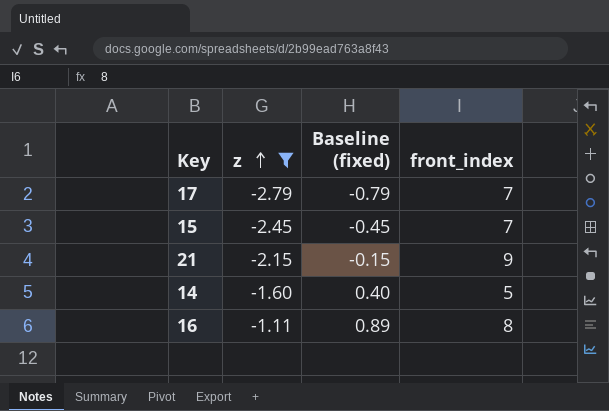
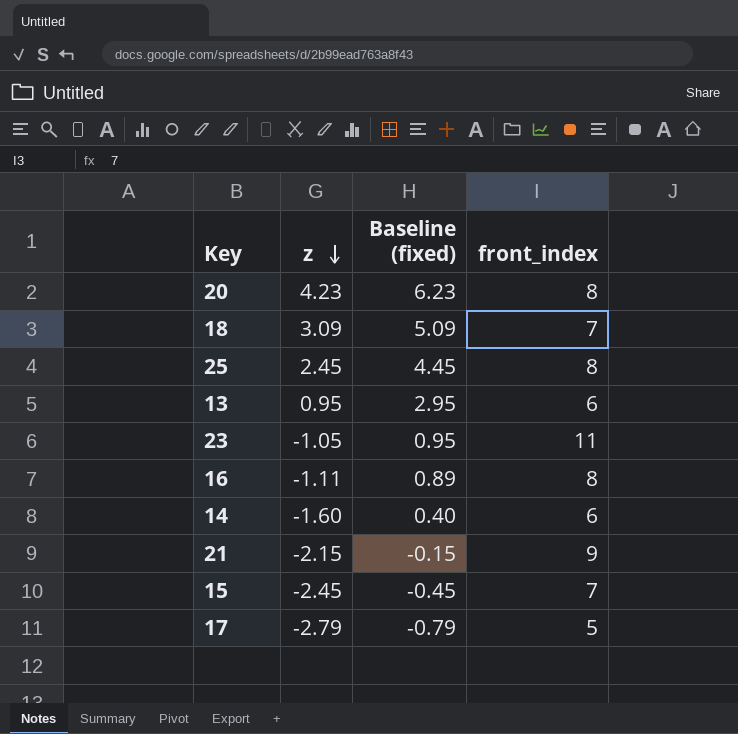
filter: z <= -1.11 -> none
row order: z ascending -> z descending
14 | front_index: 5 -> 6
17 | front_index: 7 -> 5

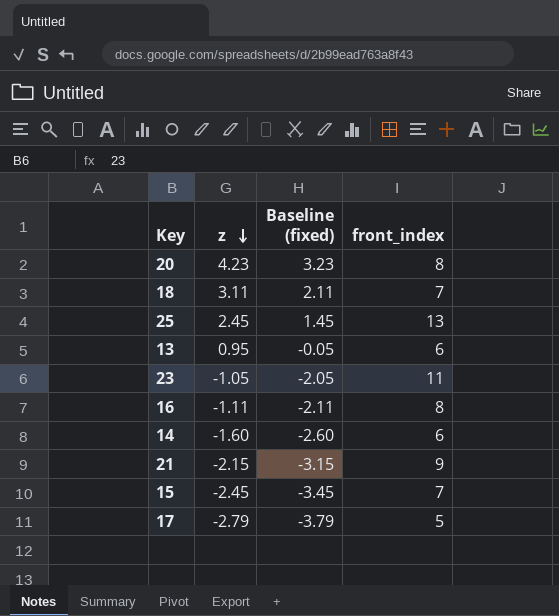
column Baseline (fixed) | formula: [z] + 2 -> [z] - 1
18 | z: 3.09 -> 3.11
25 | front_index: 8 -> 13

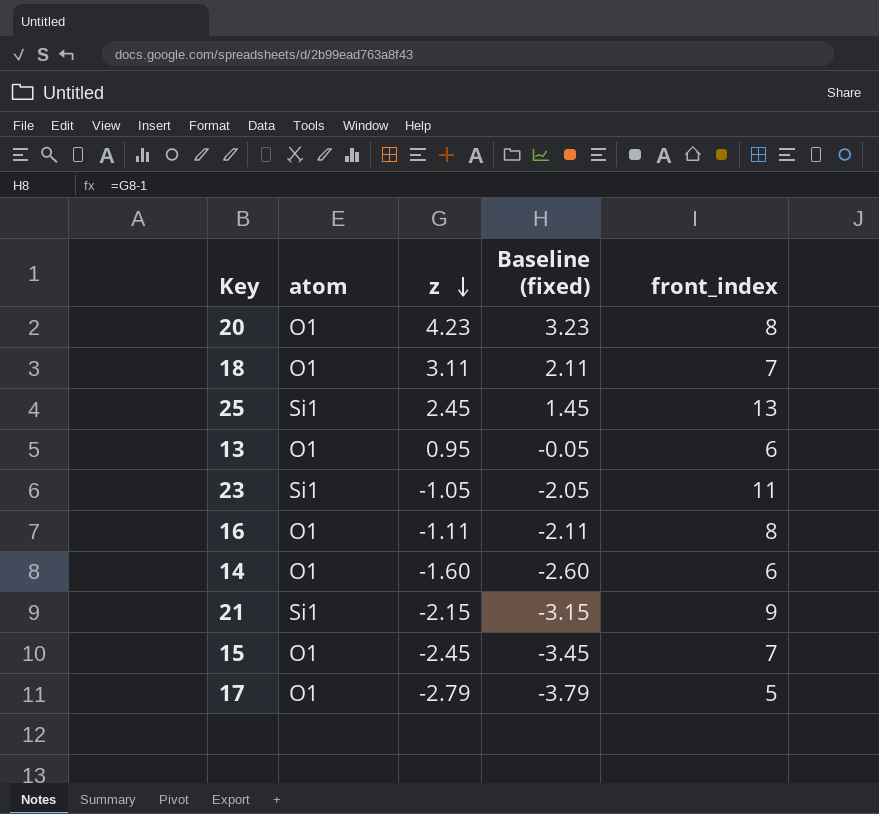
column atom | position: none -> 2

